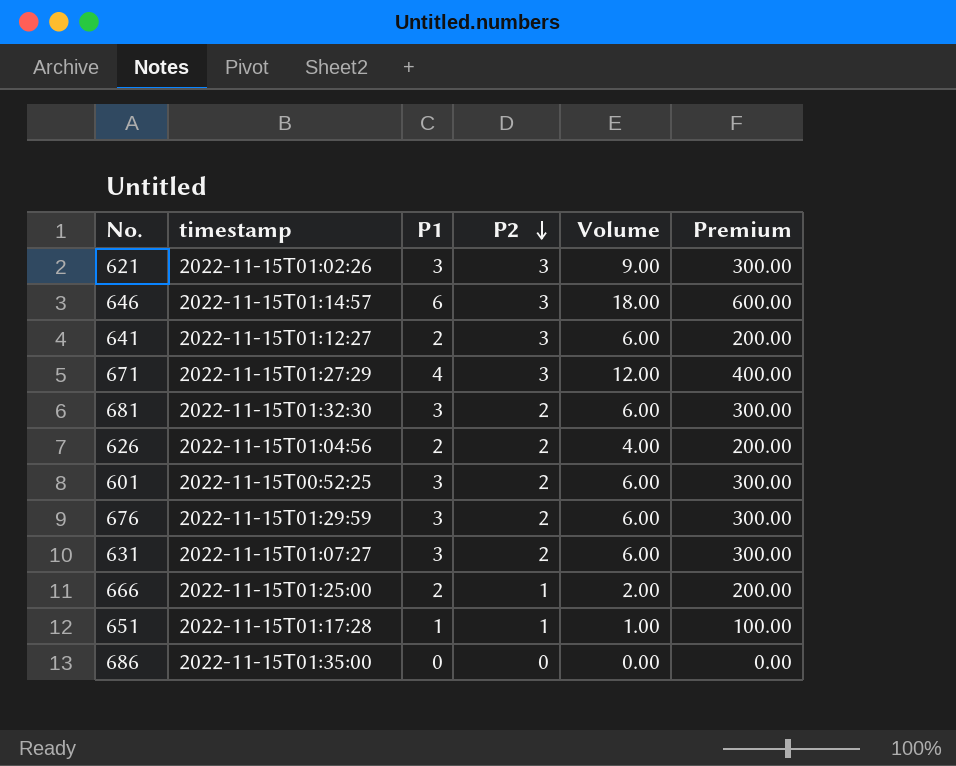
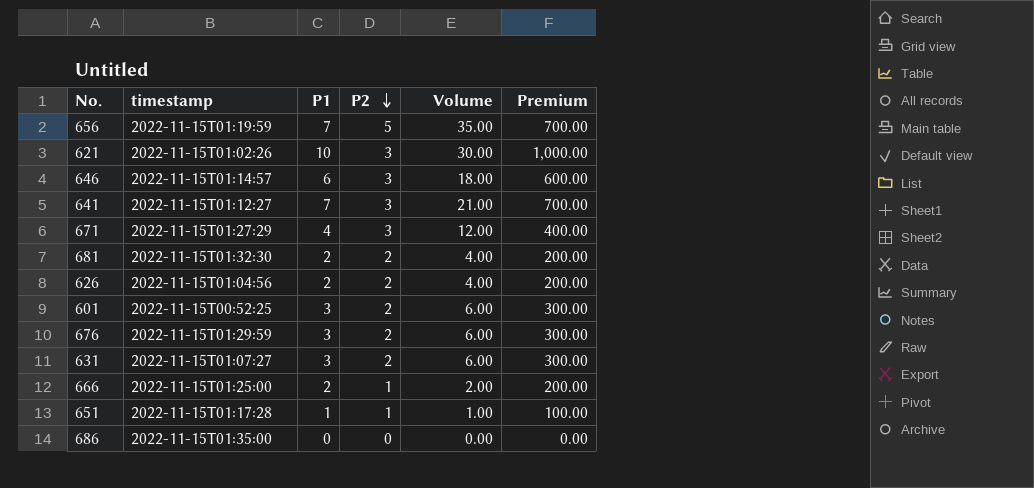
row 656: none -> 2022-11-15T01:19:59 | 7 | 5 | 35.00 | 700.00
621 | P1: 3 -> 10
621 | Volume: 9.00 -> 30.00
621 | Premium: 300.00 -> 1,000.00
641 | P1: 2 -> 7
641 | Volume: 6.00 -> 21.00
641 | Premium: 200.00 -> 700.00
681 | P1: 3 -> 2
681 | Volume: 6.00 -> 4.00
681 | Premium: 300.00 -> 200.00

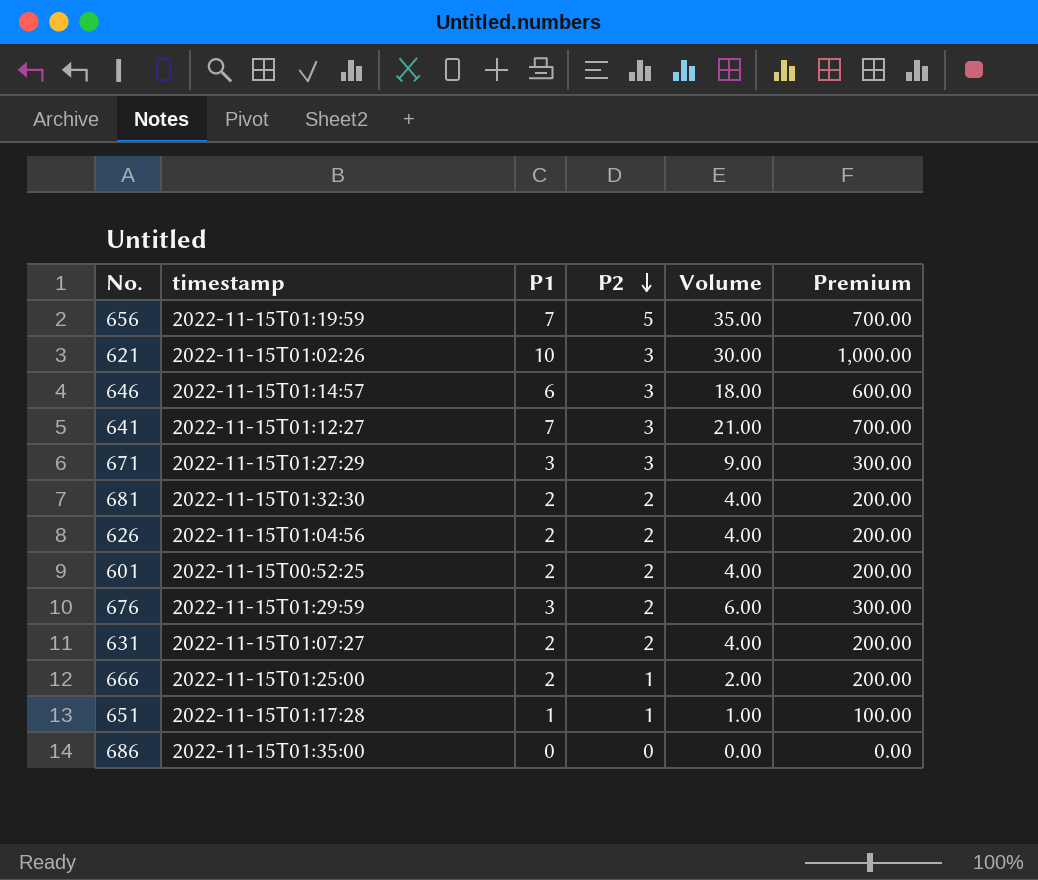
671 | P1: 4 -> 3
671 | Volume: 12.00 -> 9.00
671 | Premium: 400.00 -> 300.00
601 | P1: 3 -> 2
601 | Volume: 6.00 -> 4.00
601 | Premium: 300.00 -> 200.00
631 | P1: 3 -> 2
631 | Volume: 6.00 -> 4.00
631 | Premium: 300.00 -> 200.00

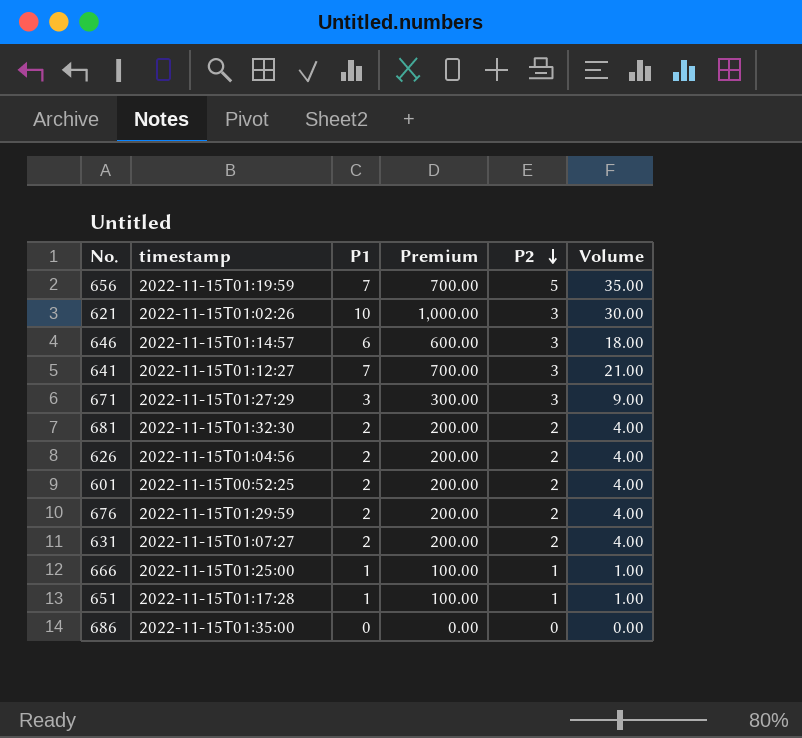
column Premium | position: 6 -> 4
676 | P1: 3 -> 2
676 | Premium: 300.00 -> 200.00
676 | Volume: 6.00 -> 4.00
666 | P1: 2 -> 1
666 | Premium: 200.00 -> 100.00
666 | Volume: 2.00 -> 1.00

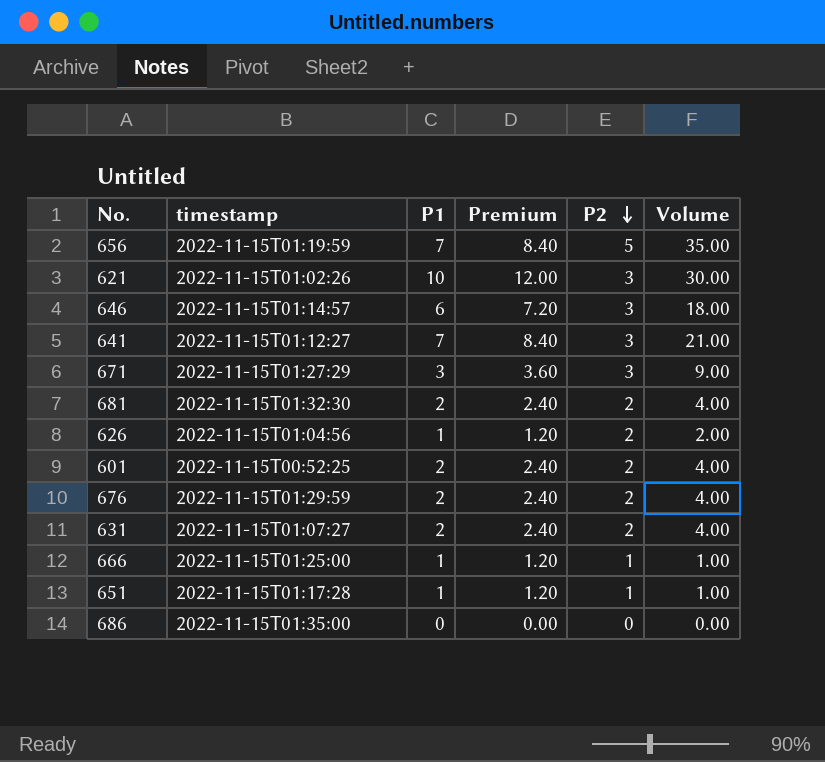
column Premium | formula: [P1] * 100 -> [P1] * 1.2
626 | P1: 2 -> 1
626 | Volume: 4.00 -> 2.00

